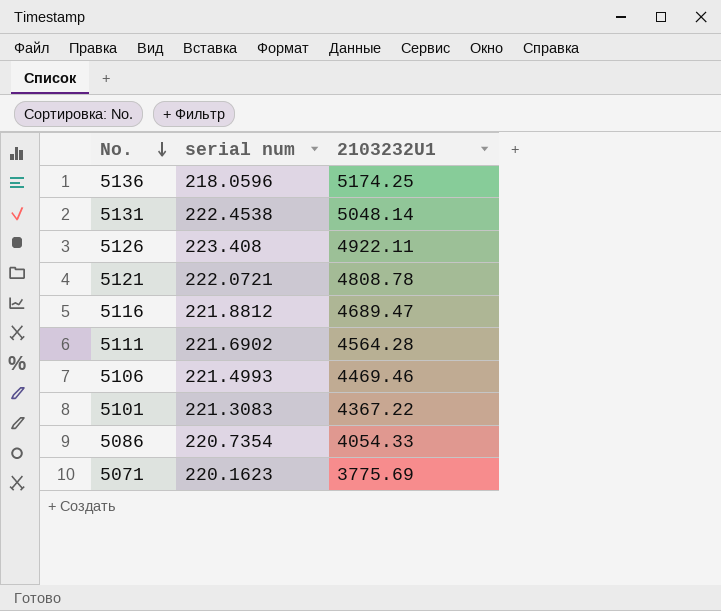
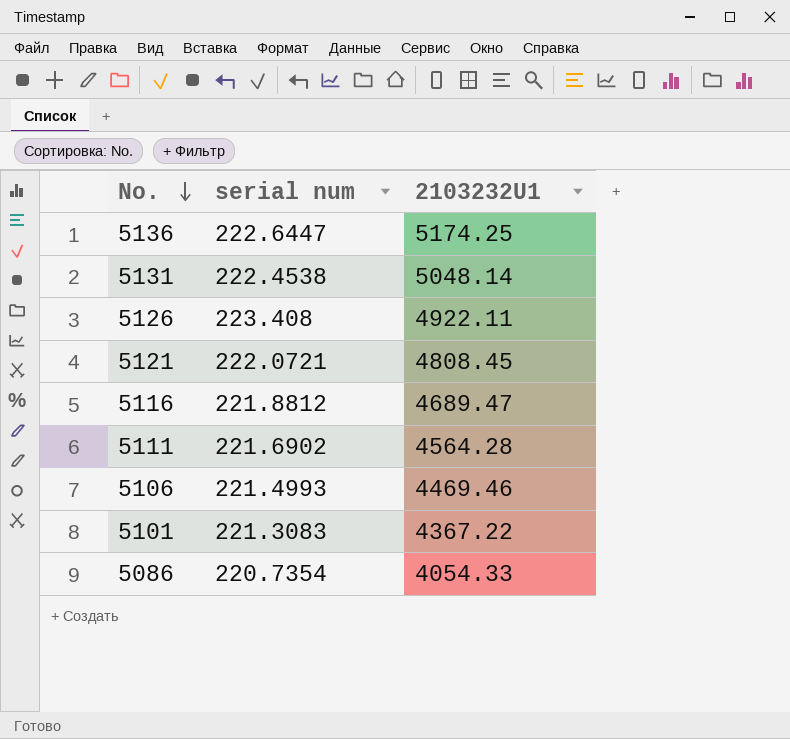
row 5071: 220.1623 | 3775.69 -> none
5136 | serial num: 218.0596 -> 222.6447
5121 | 2103232U1: 4808.78 -> 4808.45

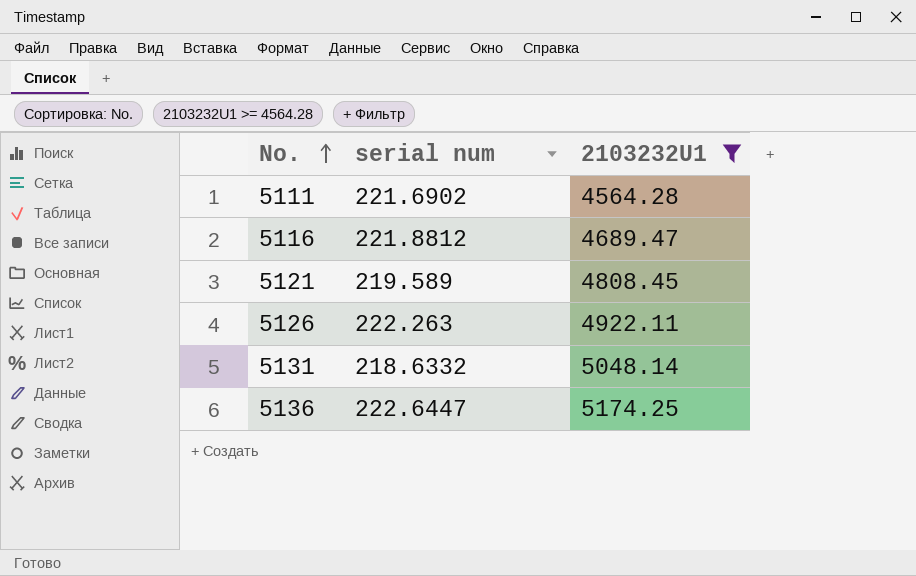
filter: none -> 2103232U1 >= 4564.28
row order: No. descending -> No. ascending
5121 | serial num: 222.0721 -> 219.589
5126 | serial num: 223.408 -> 222.263
5131 | serial num: 222.4538 -> 218.6332

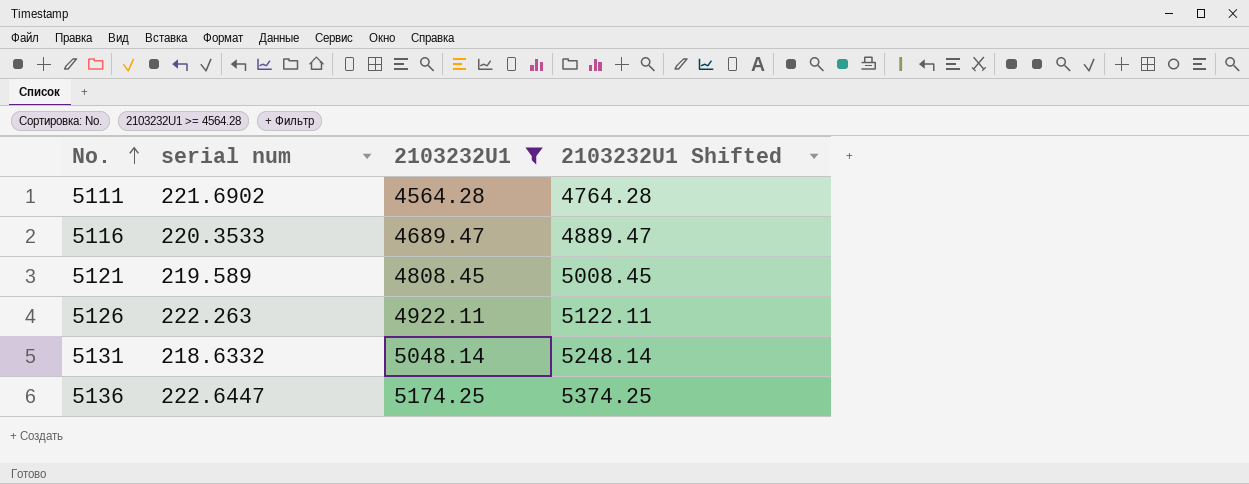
column 2103232U1 Shifted | formula: none -> [2103232U1] + 200
5116 | serial num: 221.8812 -> 220.3533

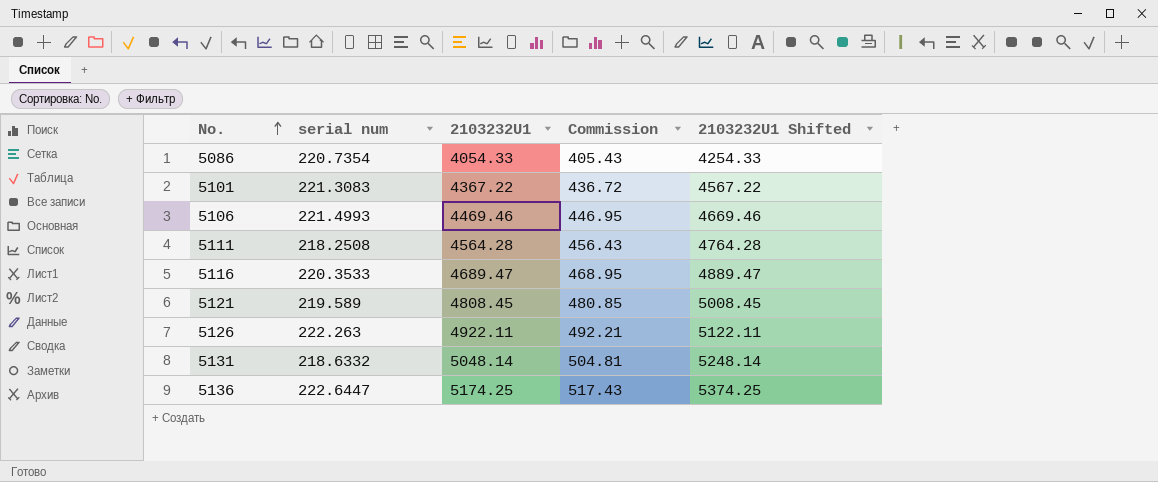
filter: 2103232U1 >= 4564.28 -> none
column Commission | formula: none -> [2103232U1] * 0.1
5111 | serial num: 221.6902 -> 218.2508

